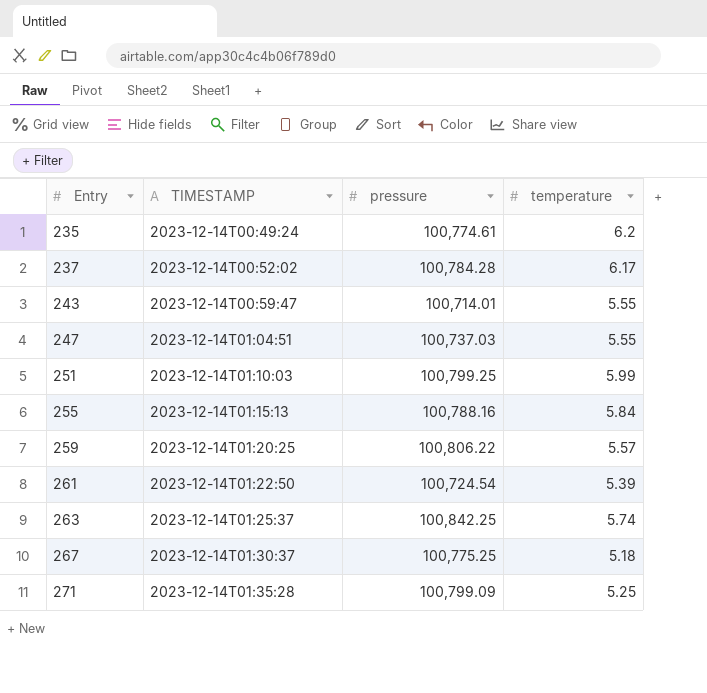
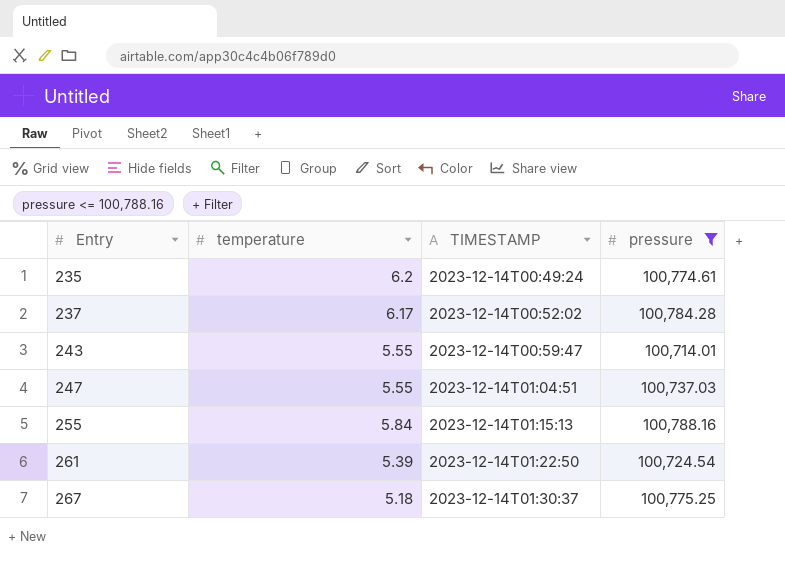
filter: none -> pressure <= 100,788.16
column temperature | position: 4 -> 2

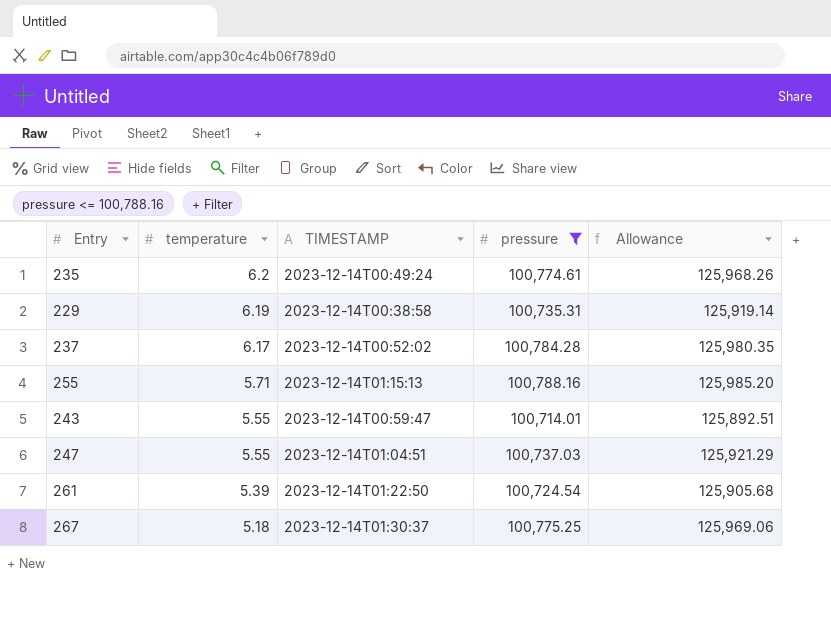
row order: Entry ascending -> temperature descending
column Allowance | formula: none -> [pressure] * 1.25
row 229: none -> 6.19 | 2023-12-14T00:38:58 | 100,735.31 | 125,919.14
255 | temperature: 5.84 -> 5.71

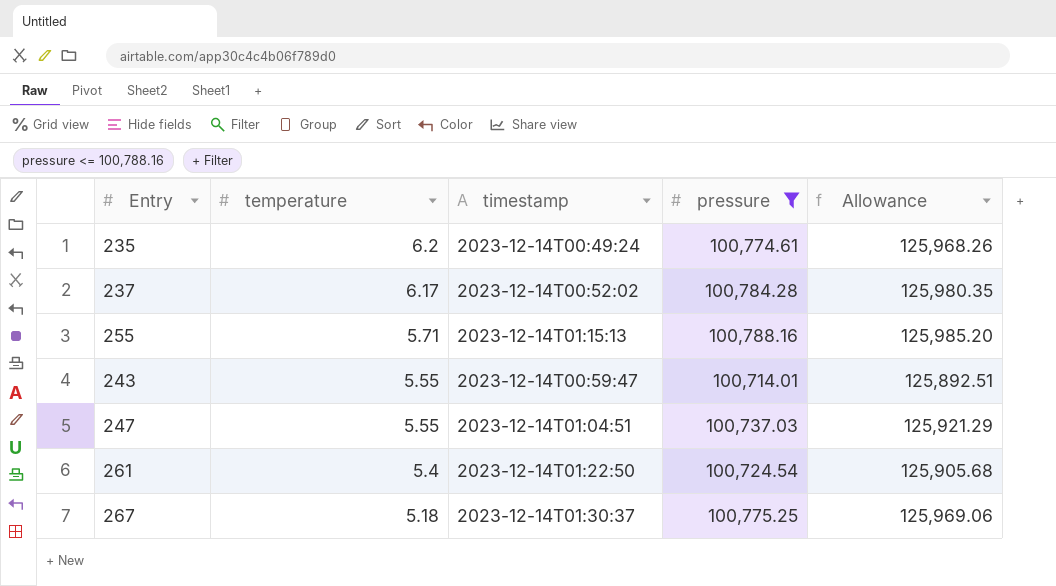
column name: TIMESTAMP -> timestamp
row 229: 6.19 | 2023-12-14T00:38:58 | 100,735.31 | 125,919.14 -> none
261 | temperature: 5.39 -> 5.4

